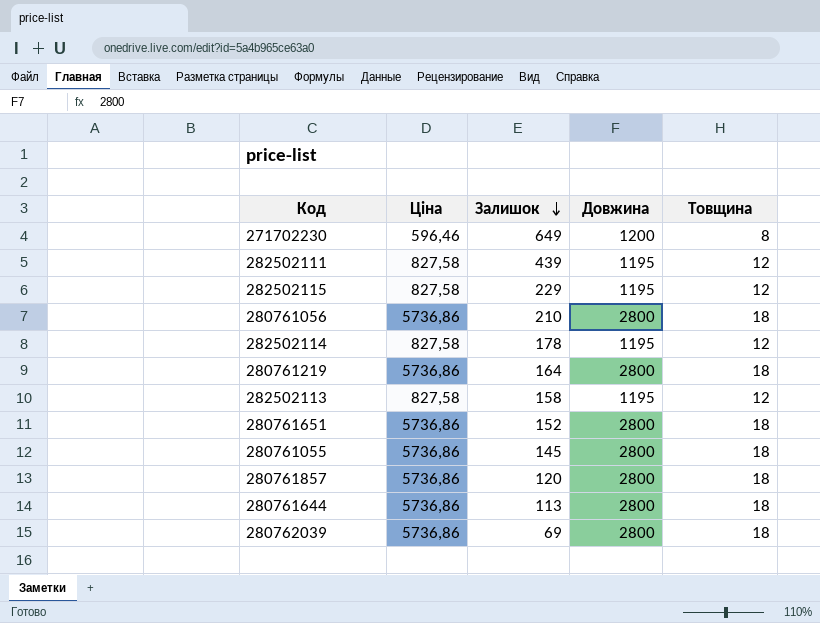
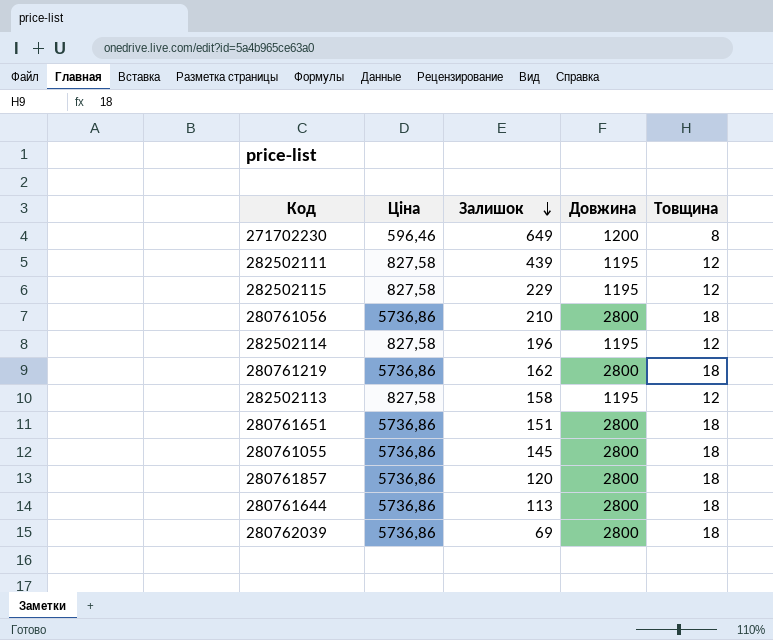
282502114 | Залишок: 178 -> 196
280761219 | Залишок: 164 -> 162
280761651 | Залишок: 152 -> 151

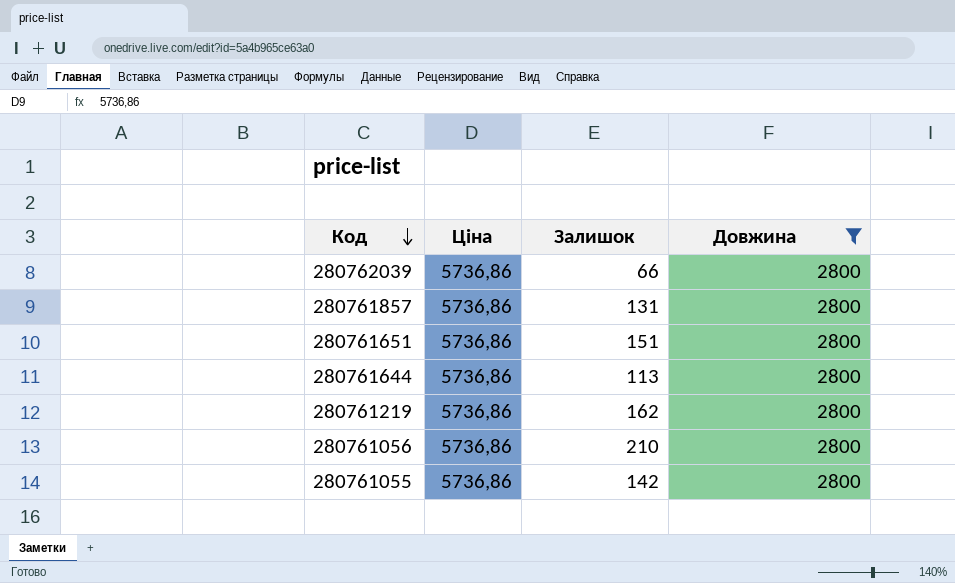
filter: none -> Довжина = 2800
row order: Залишок descending -> Код descending
column Товщина | position: 5 -> none
280762039 | Залишок: 69 -> 66
280761857 | Залишок: 120 -> 131
280761055 | Залишок: 145 -> 142

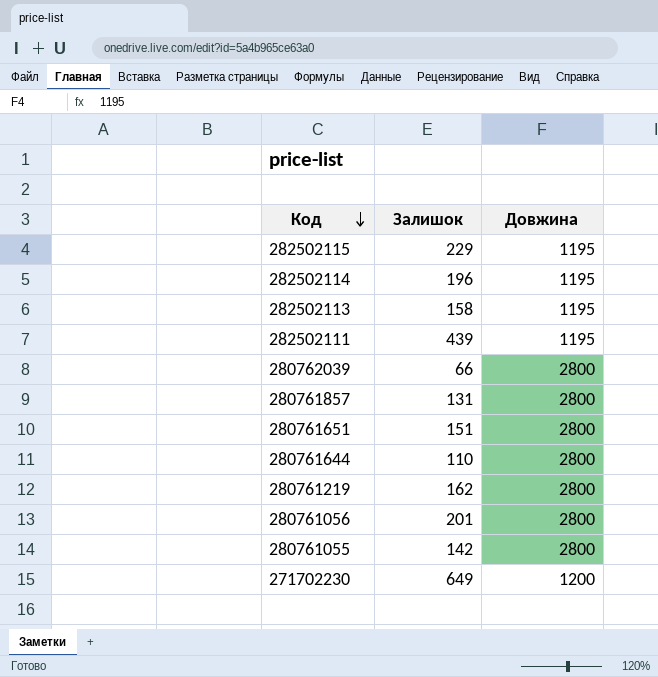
filter: Довжина = 2800 -> none
column Ціна | position: 2 -> none
280761644 | Залишок: 113 -> 110
280761056 | Залишок: 210 -> 201

